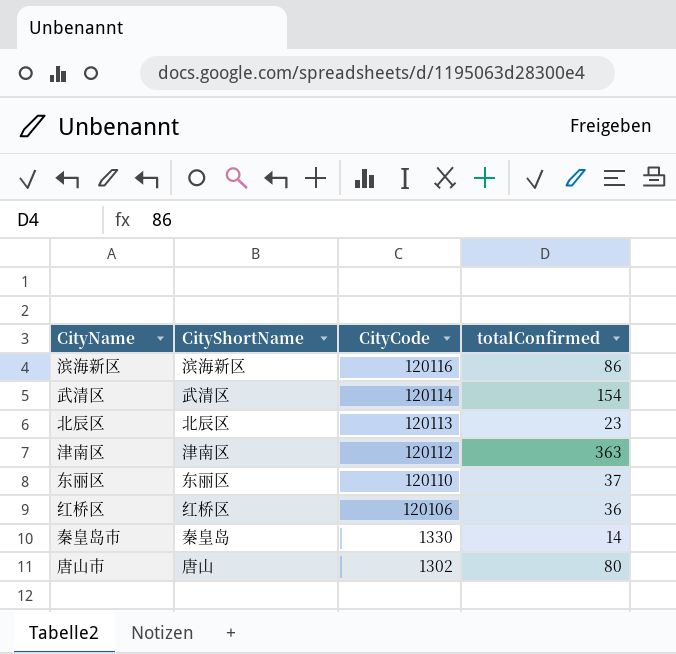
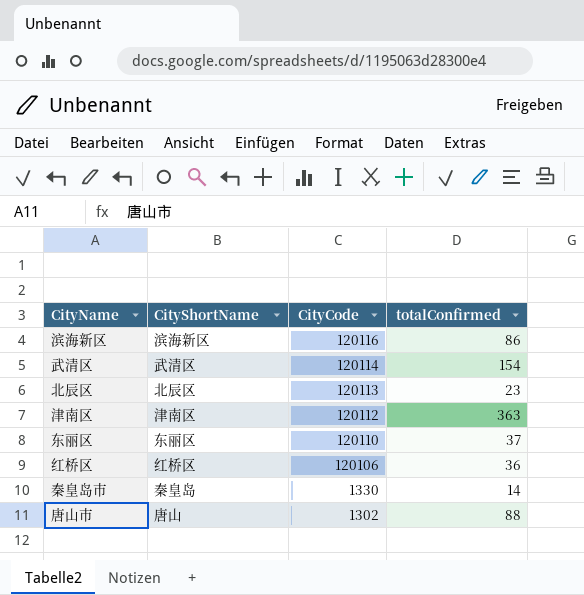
唐山市 | totalConfirmed: 80 -> 88

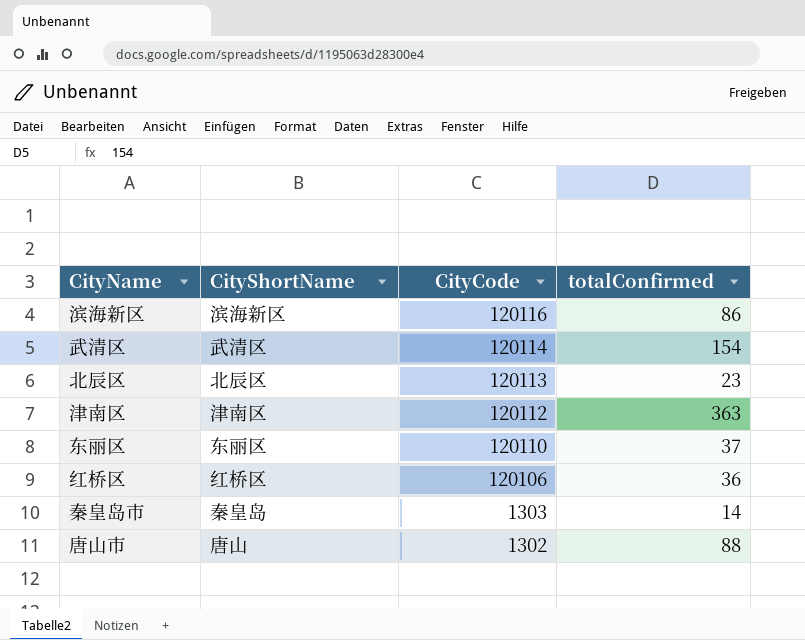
秦皇岛市 | CityCode: 1330 -> 1303

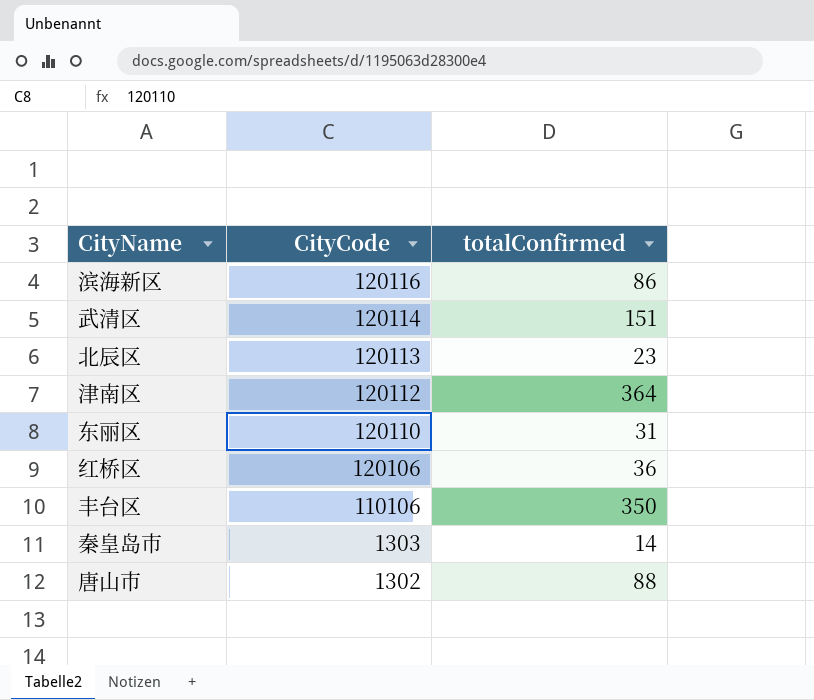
column CityShortName | position: 2 -> none
武清区 | totalConfirmed: 154 -> 151
津南区 | totalConfirmed: 363 -> 364
东丽区 | totalConfirmed: 37 -> 31
row 丰台区: none -> 110106 | 350

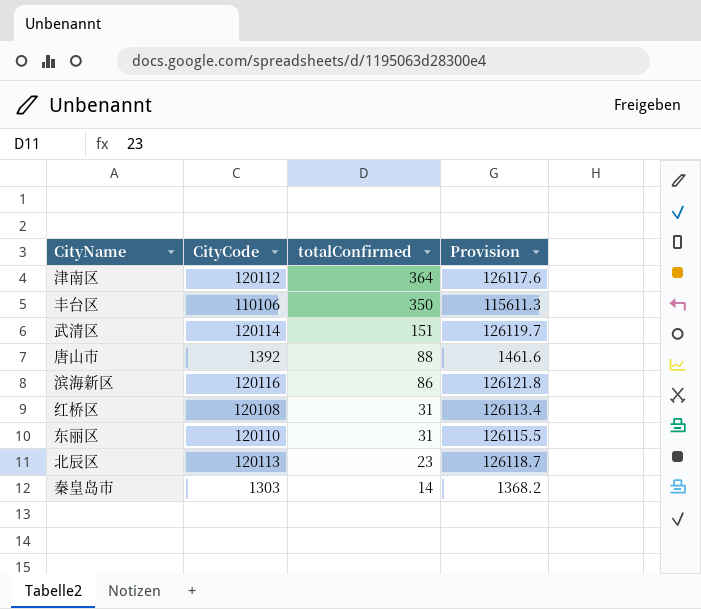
row order: CityCode descending -> totalConfirmed descending
column Provision | formula: none -> [CityCode] * 1.05
唐山市 | CityCode: 1302 -> 1392
红桥区 | CityCode: 120106 -> 120108
红桥区 | totalConfirmed: 36 -> 31

